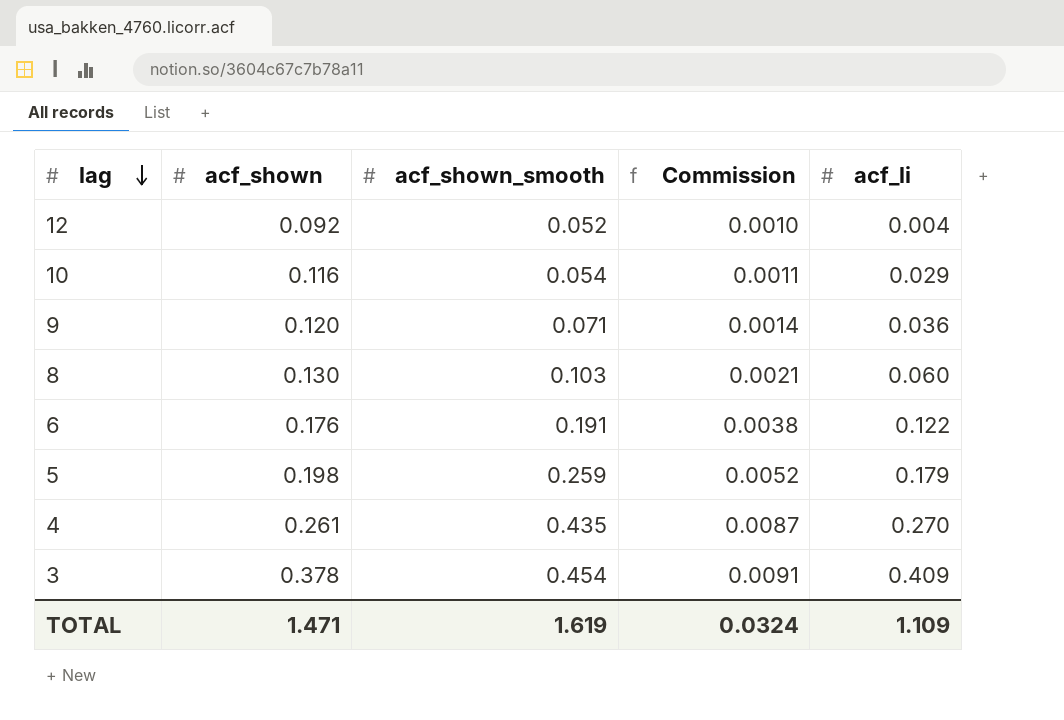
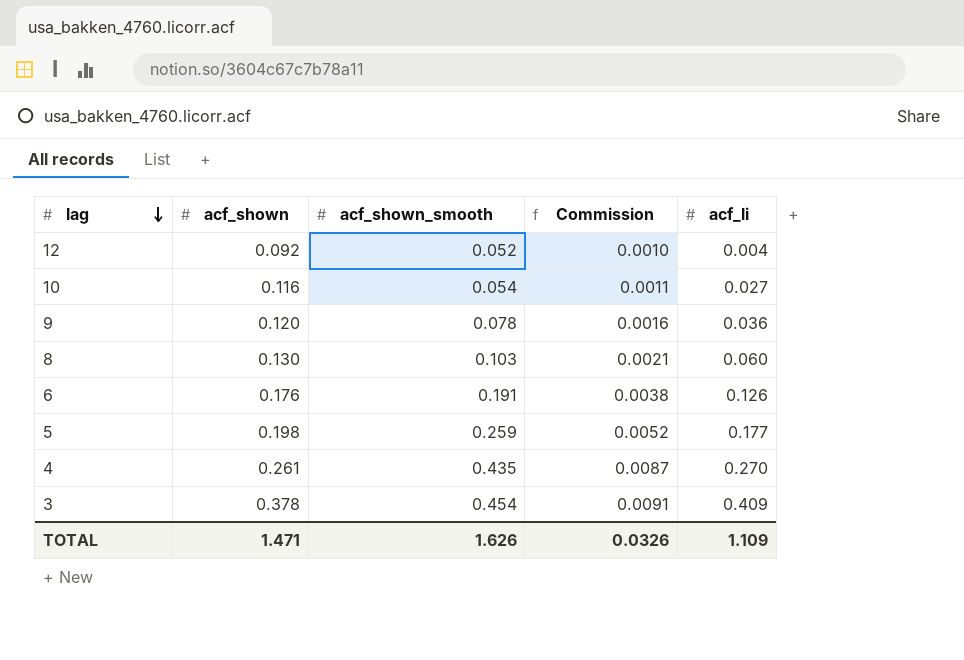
10 | acf_li: 0.029 -> 0.027
9 | acf_shown_smooth: 0.071 -> 0.078
9 | Commission: 0.0014 -> 0.0016
6 | acf_li: 0.122 -> 0.126
5 | acf_li: 0.179 -> 0.177
TOTAL | acf_shown_smooth: 1.619 -> 1.626
TOTAL | Commission: 0.0324 -> 0.0326

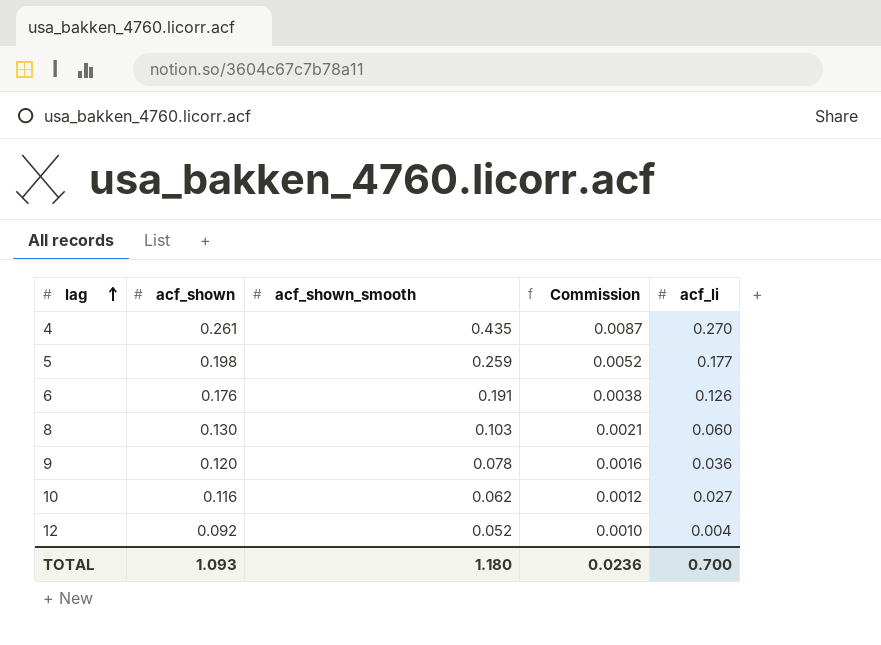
row order: lag descending -> lag ascending
row 3: 0.378 | 0.454 | 0.0091 | 0.409 -> none
10 | acf_shown_smooth: 0.054 -> 0.062
10 | Commission: 0.0011 -> 0.0012
TOTAL | acf_shown: 1.471 -> 1.093
TOTAL | acf_shown_smooth: 1.626 -> 1.180
TOTAL | Commission: 0.0326 -> 0.0236
TOTAL | acf_li: 1.109 -> 0.700

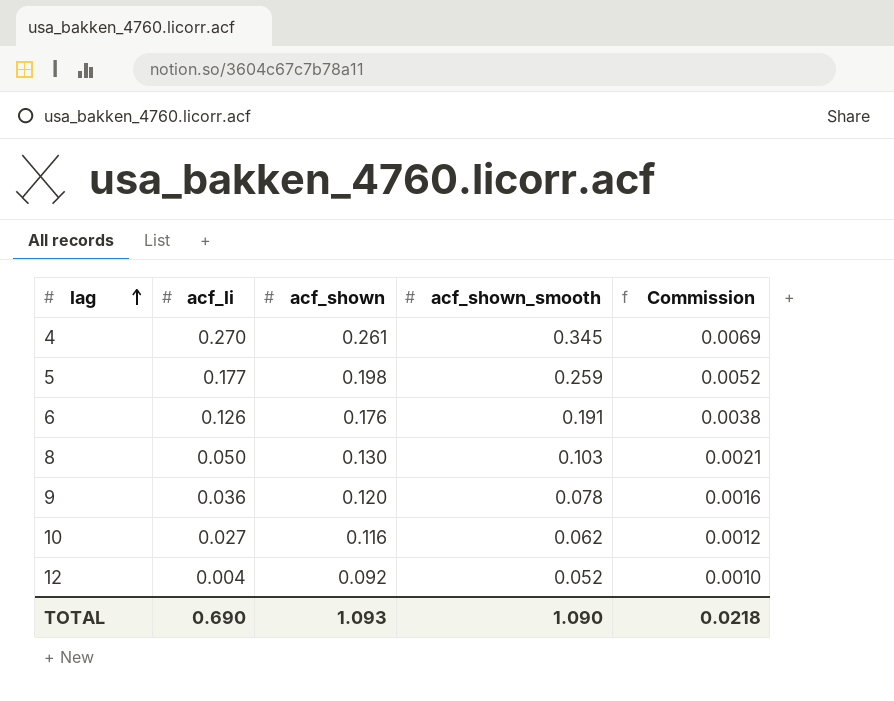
column acf_li | position: 5 -> 2
4 | acf_shown_smooth: 0.435 -> 0.345
4 | Commission: 0.0087 -> 0.0069
8 | acf_li: 0.060 -> 0.050
TOTAL | acf_li: 0.700 -> 0.690
TOTAL | acf_shown_smooth: 1.180 -> 1.090
TOTAL | Commission: 0.0236 -> 0.0218

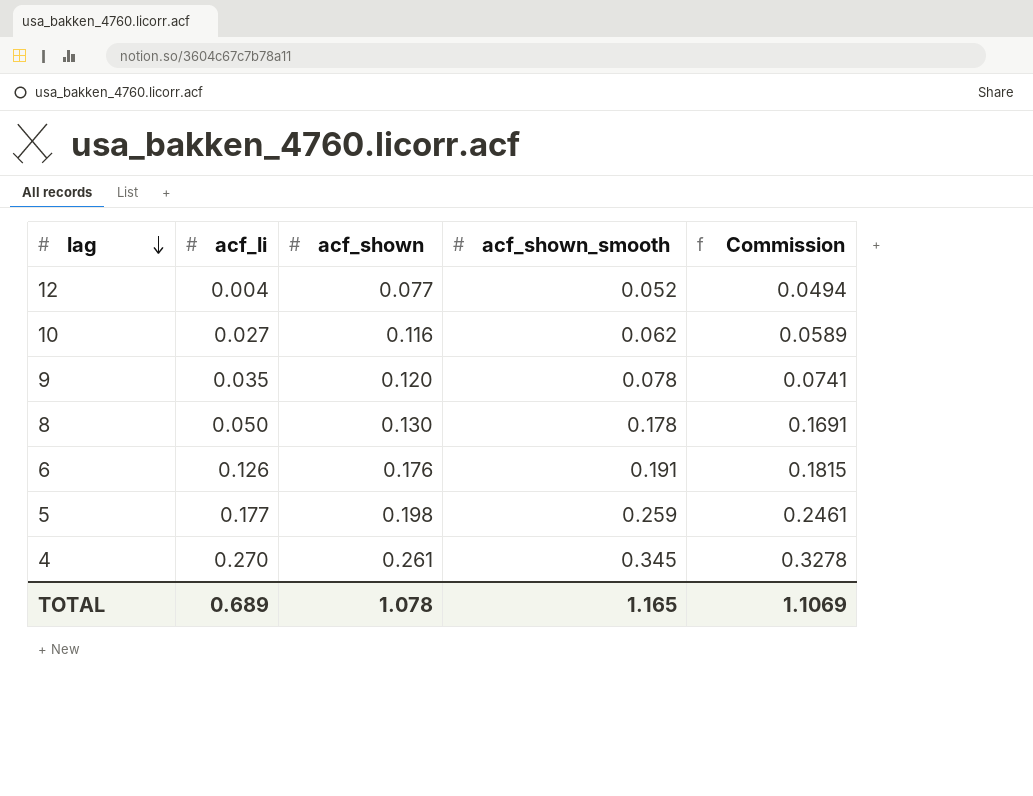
row order: lag ascending -> lag descending
column Commission | formula: [acf_shown_smooth] * 0.02 -> [acf_shown_smooth] * 0.95
12 | acf_shown: 0.092 -> 0.077
9 | acf_li: 0.036 -> 0.035
8 | acf_shown_smooth: 0.103 -> 0.178
TOTAL | acf_li: 0.690 -> 0.689
TOTAL | acf_shown: 1.093 -> 1.078
TOTAL | acf_shown_smooth: 1.090 -> 1.165
TOTAL | Commission: 0.0218 -> 1.1069

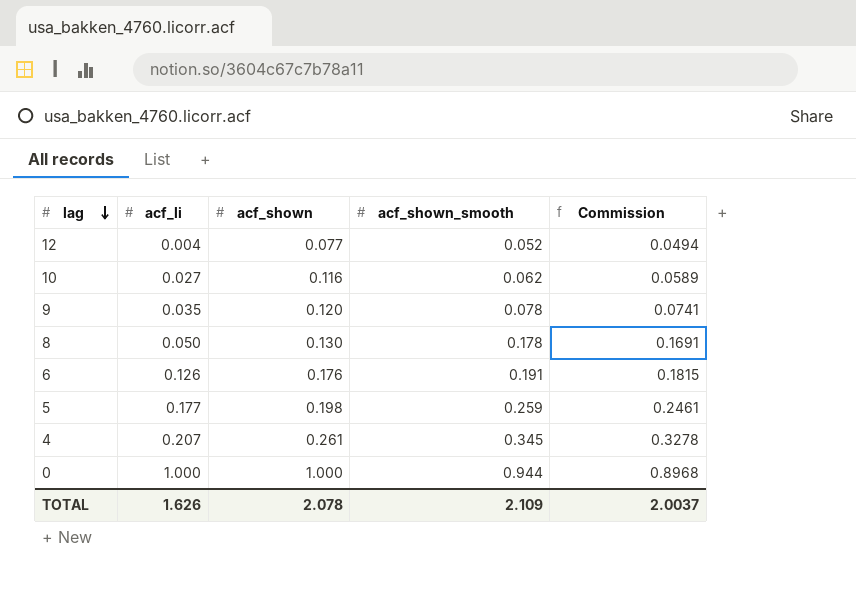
4 | acf_li: 0.270 -> 0.207
row 0: none -> 1.000 | 1.000 | 0.944 | 0.8968
TOTAL | acf_li: 0.689 -> 1.626
TOTAL | acf_shown: 1.078 -> 2.078
TOTAL | acf_shown_smooth: 1.165 -> 2.109
TOTAL | Commission: 1.1069 -> 2.0037

